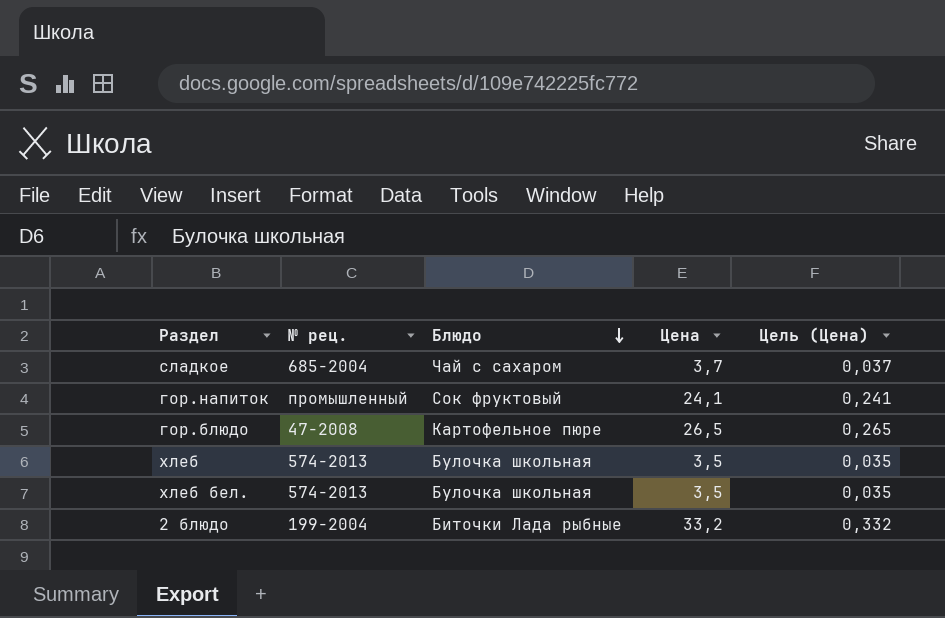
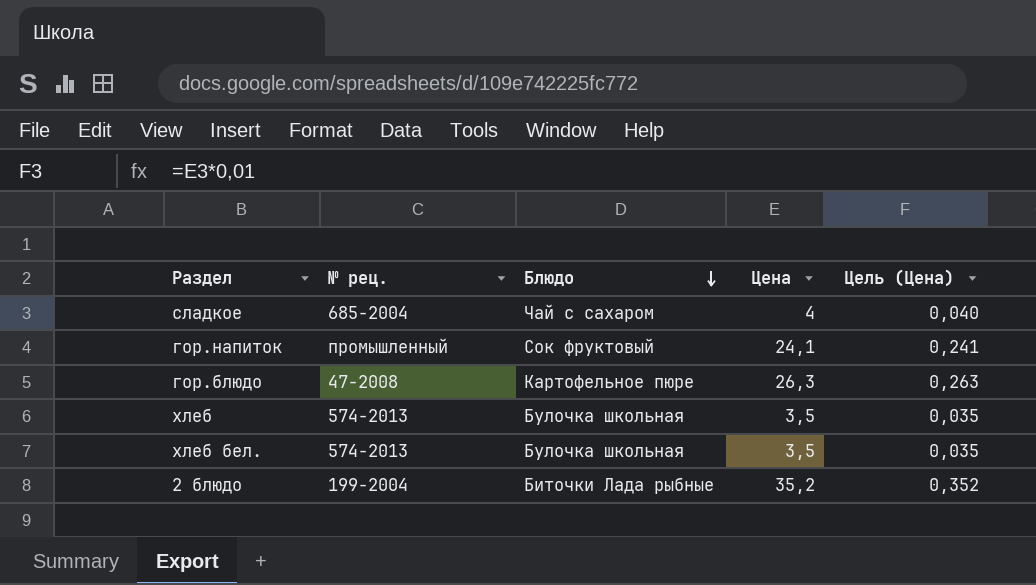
сладкое | Цена: 3,7 -> 4
сладкое | Цель (Цена): 0,037 -> 0,040
гор.блюдо | Цена: 26,5 -> 26,3
гор.блюдо | Цель (Цена): 0,265 -> 0,263
2 блюдо | Цена: 33,2 -> 35,2
2 блюдо | Цель (Цена): 0,332 -> 0,352

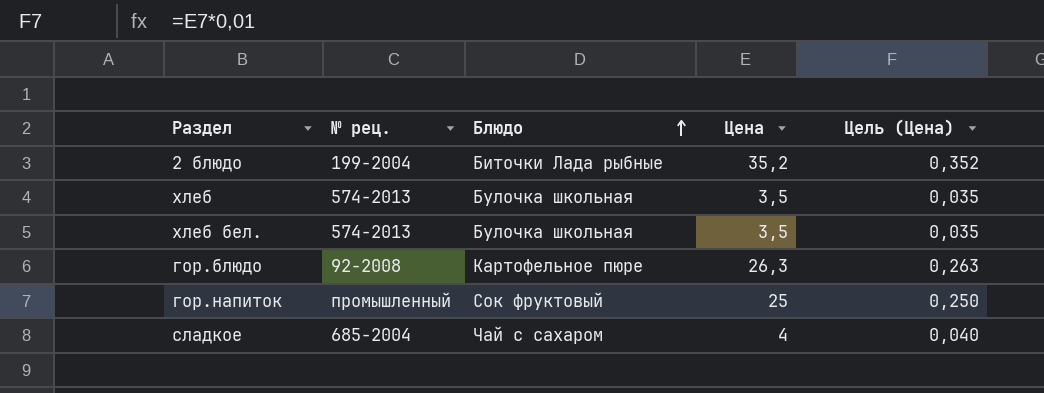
row order: Блюдо descending -> Блюдо ascending
гор.блюдо | № рец.: 47-2008 -> 92-2008
гор.напиток | Цена: 24,1 -> 25
гор.напиток | Цель (Цена): 0,241 -> 0,250

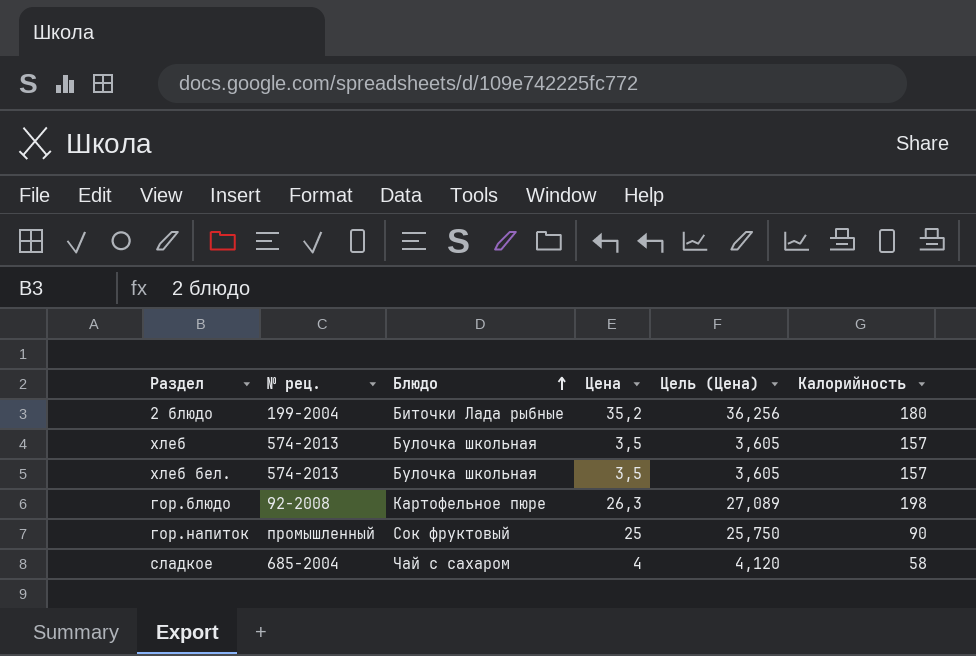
column Цель (Цена) | formula: [Цена] * 0,01 -> [Цена] * 1,03
column Калорийность | position: none -> 6

